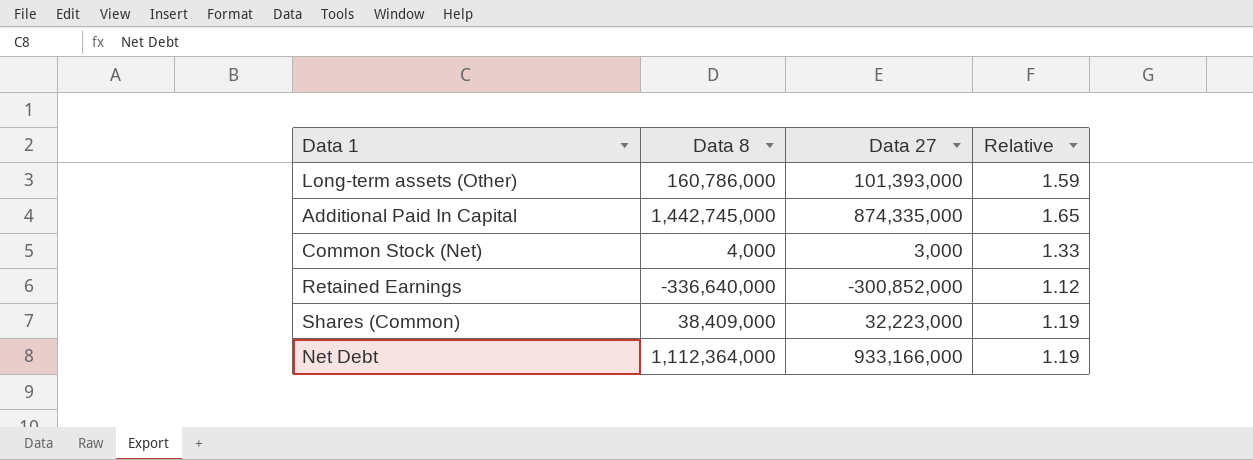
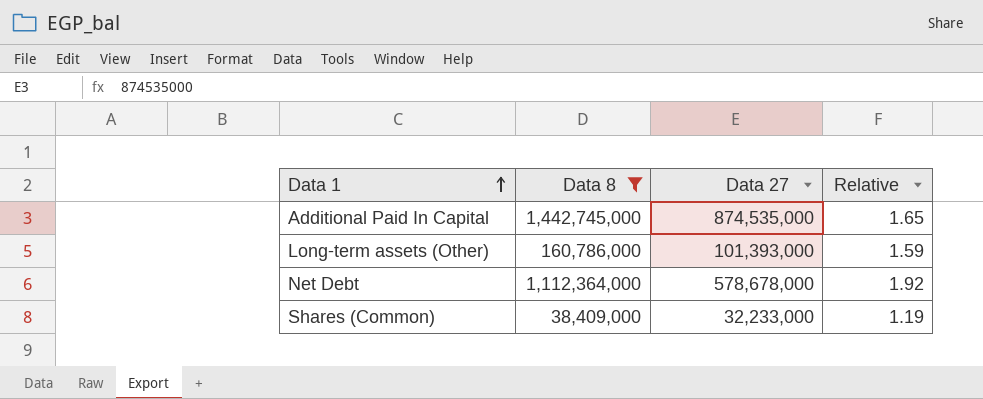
filter: none -> Data 8 >= 38,409,000
row order: none -> Data 1 ascending
Additional Paid In Capital | Data 27: 874,335,000 -> 874,535,000
Net Debt | Data 27: 933,166,000 -> 578,678,000
Net Debt | Relative: 1.19 -> 1.92
Shares (Common) | Data 27: 32,223,000 -> 32,233,000

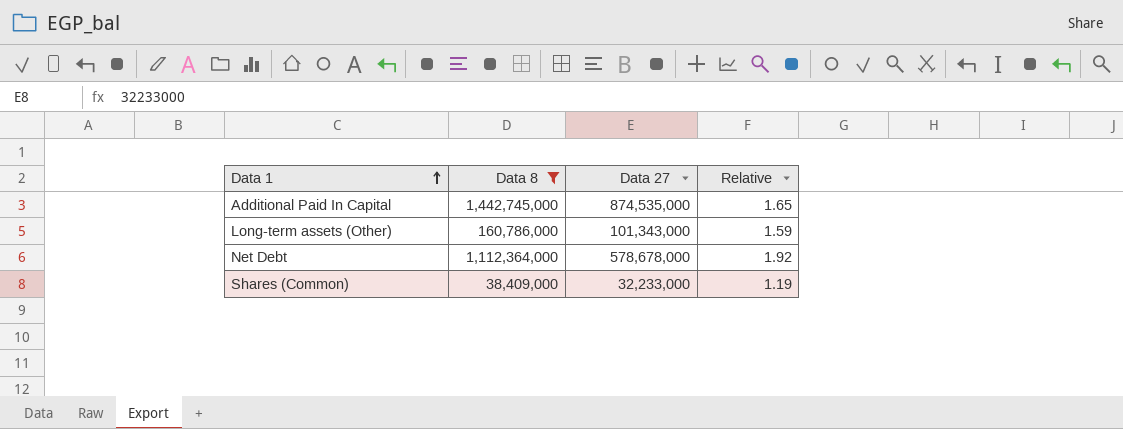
Long-term assets (Other) | Data 27: 101,393,000 -> 101,343,000

